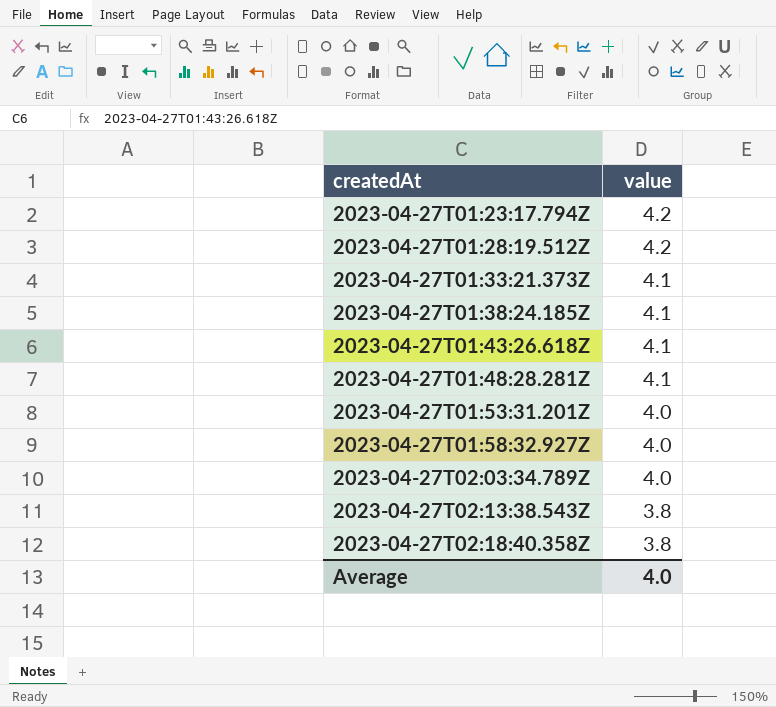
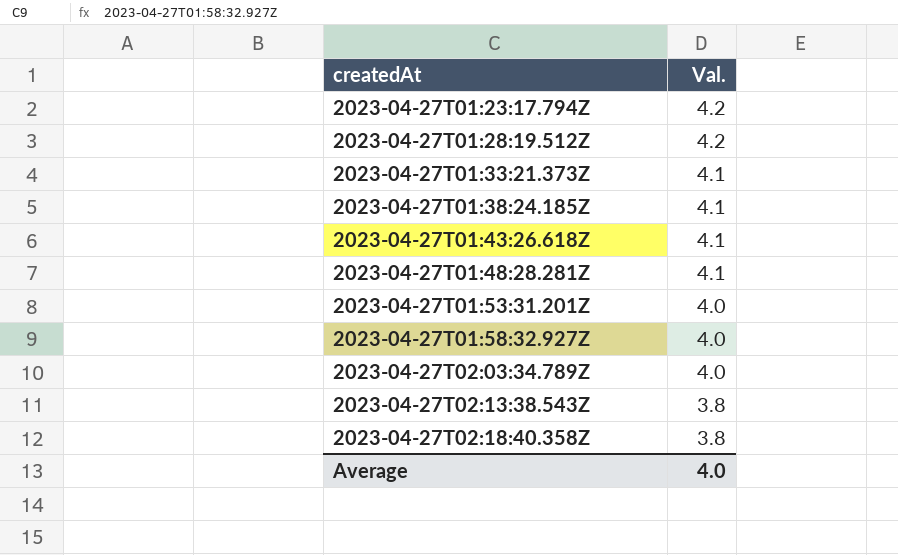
column name: value -> Val.

